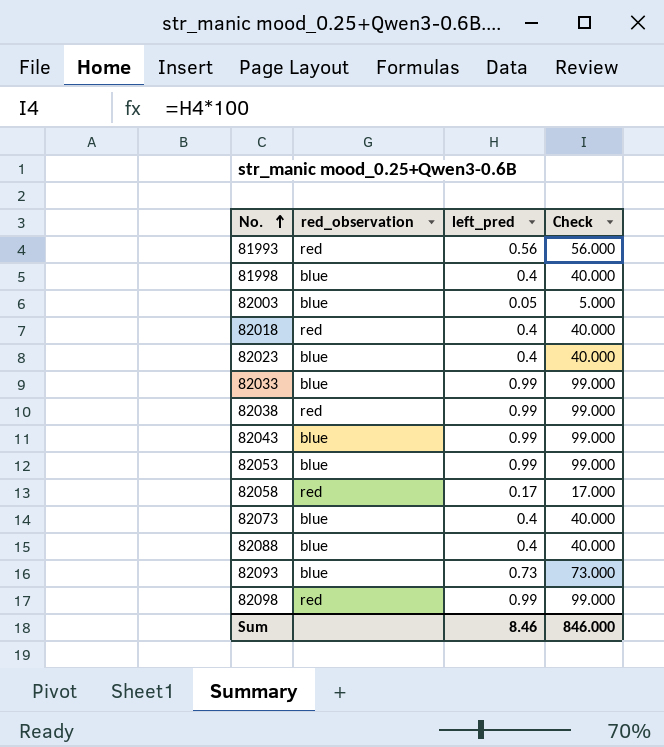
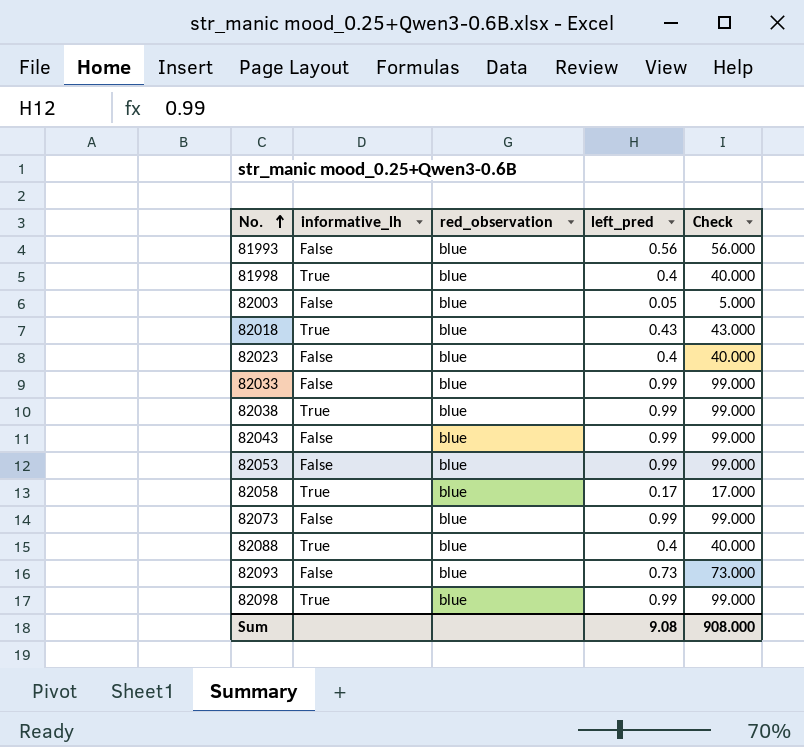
column informative_lh | position: none -> 2
81993 | red_observation: red -> blue
82018 | red_observation: red -> blue
82018 | left_pred: 0.4 -> 0.43
82018 | Check: 40.000 -> 43.000
82038 | red_observation: red -> blue
82058 | red_observation: red -> blue
82073 | left_pred: 0.4 -> 0.99
82073 | Check: 40.000 -> 99.000
82098 | red_observation: red -> blue
Sum | left_pred: 8.46 -> 9.08
Sum | Check: 846.000 -> 908.000

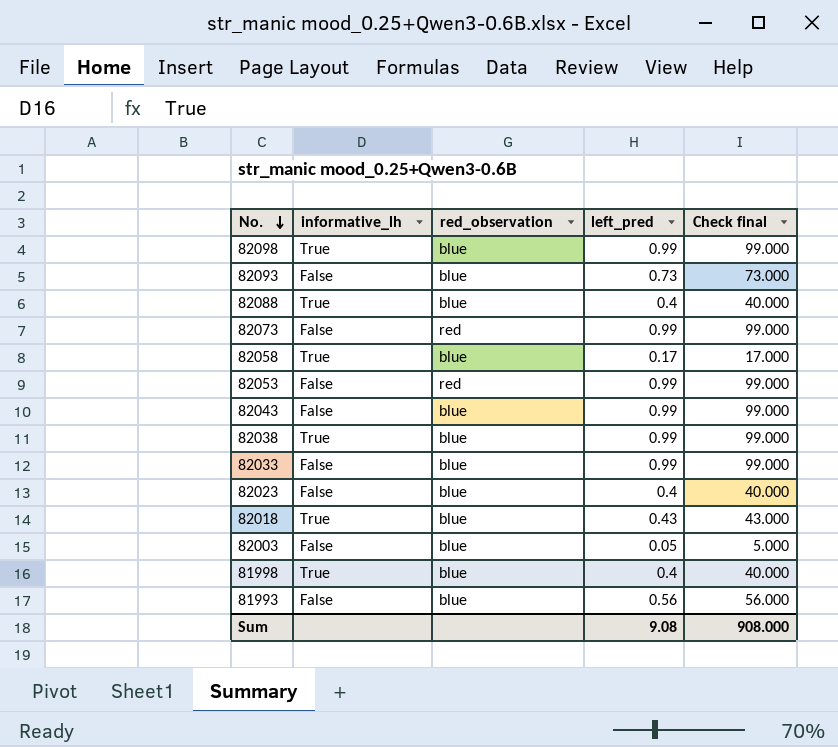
row order: No. ascending -> No. descending
column name: Check -> Check final
82073 | red_observation: blue -> red
82053 | red_observation: blue -> red

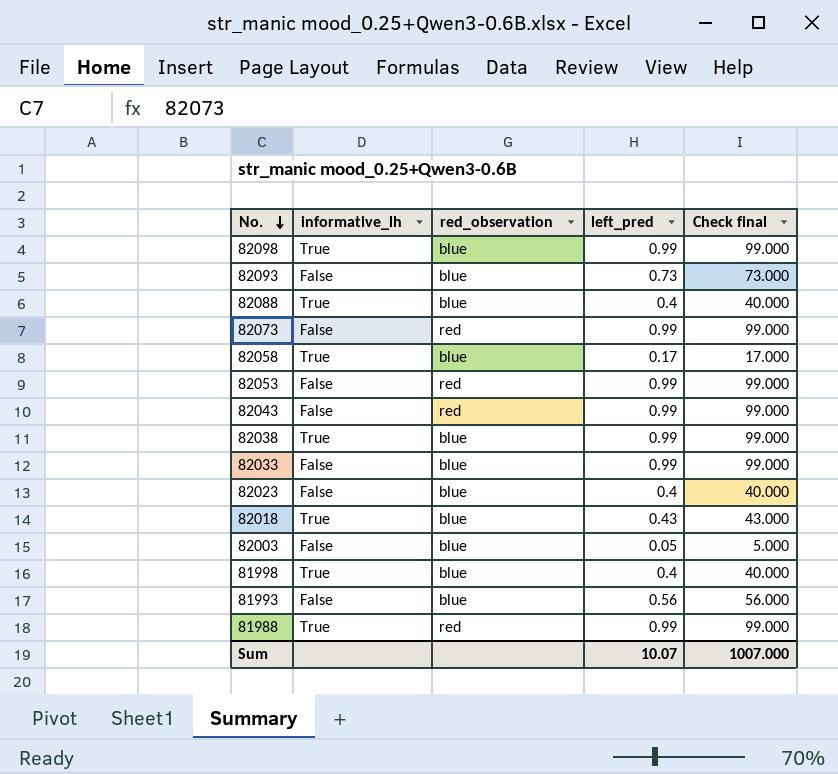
82043 | red_observation: blue -> red
row 81988: none -> True | red | 0.99 | 99.000
Sum | left_pred: 9.08 -> 10.07
Sum | Check final: 908.000 -> 1007.000

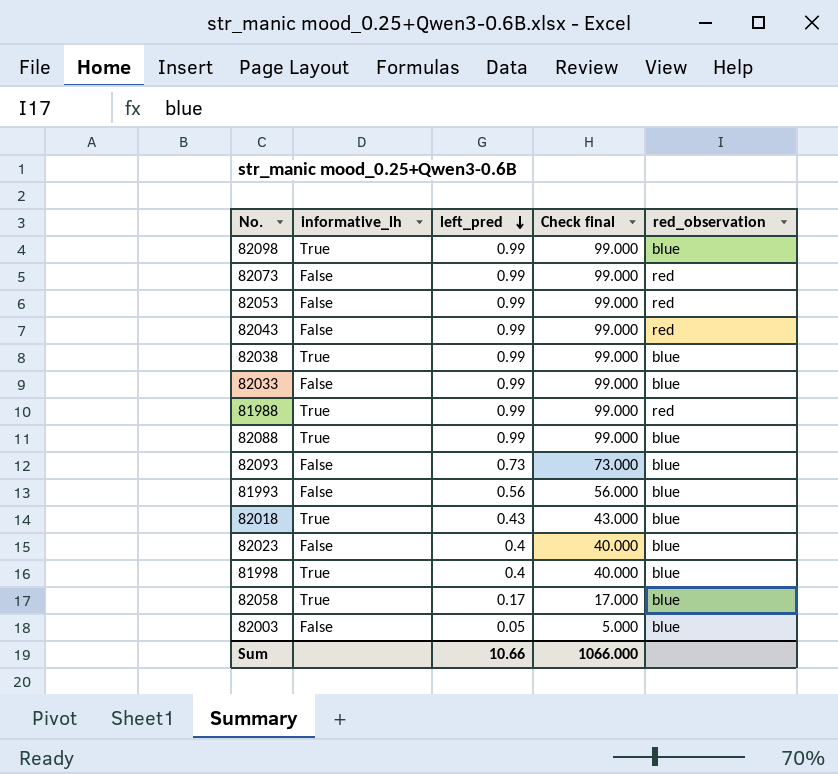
row order: No. descending -> left_pred descending
column red_observation | position: 3 -> 5
82088 | left_pred: 0.4 -> 0.99
82088 | Check final: 40.000 -> 99.000
Sum | left_pred: 10.07 -> 10.66
Sum | Check final: 1007.000 -> 1066.000

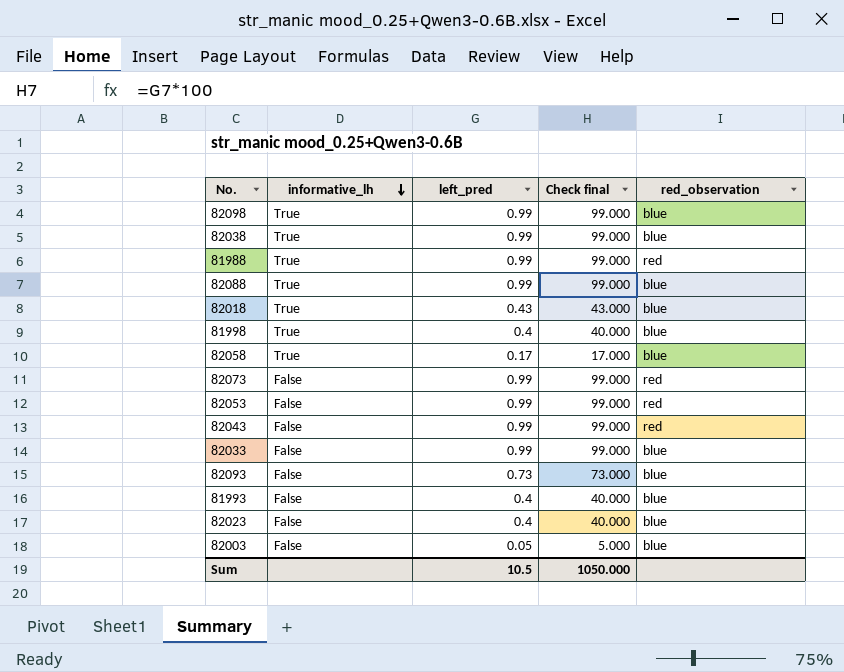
row order: left_pred descending -> informative_lh descending
81993 | left_pred: 0.56 -> 0.4
81993 | Check final: 56.000 -> 40.000
Sum | left_pred: 10.66 -> 10.5
Sum | Check final: 1066.000 -> 1050.000

